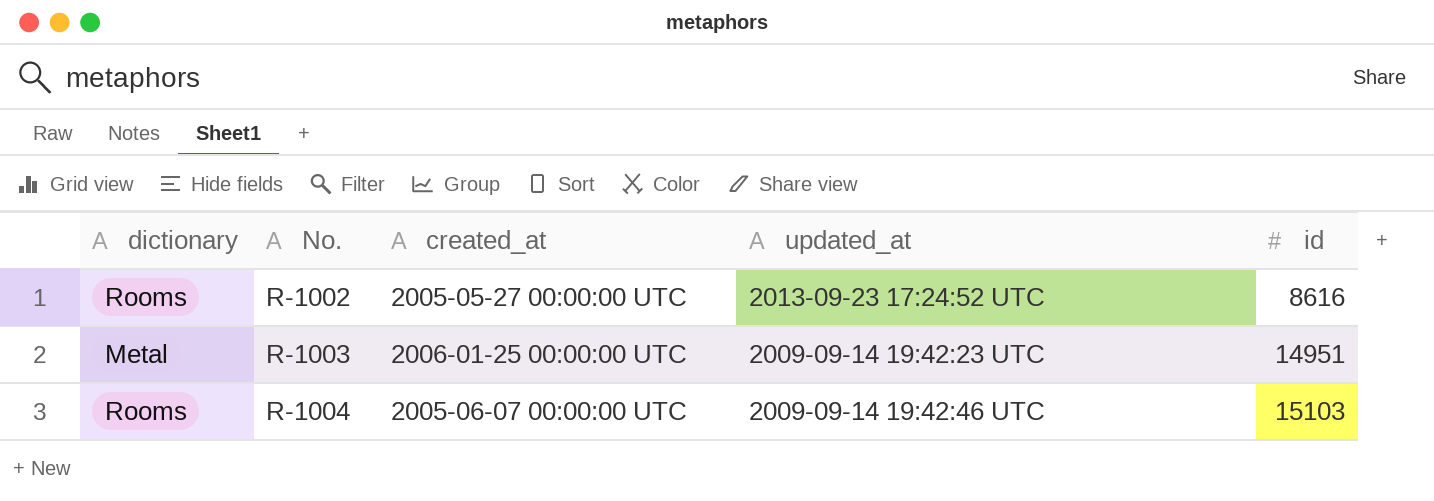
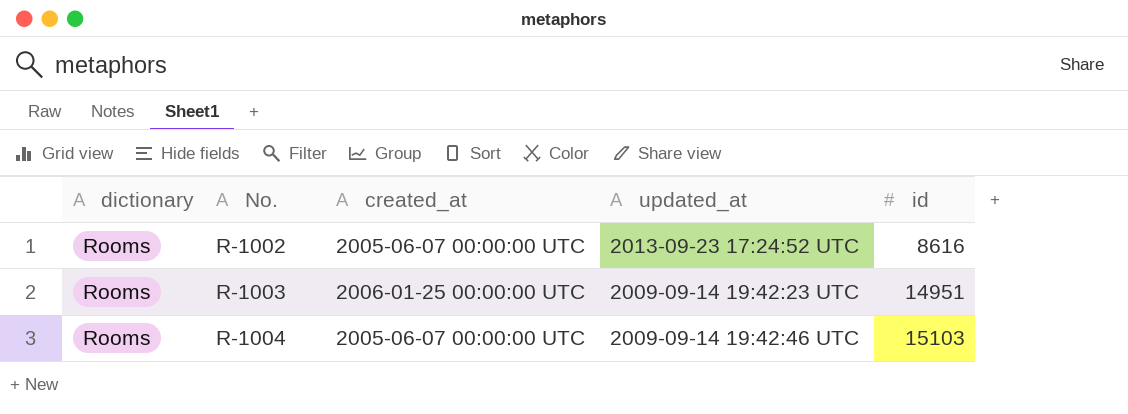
R-1002 | created_at: 2005-05-27 00:00:00 UTC -> 2005-06-07 00:00:00 UTC
R-1003 | dictionary: Metal -> Rooms

